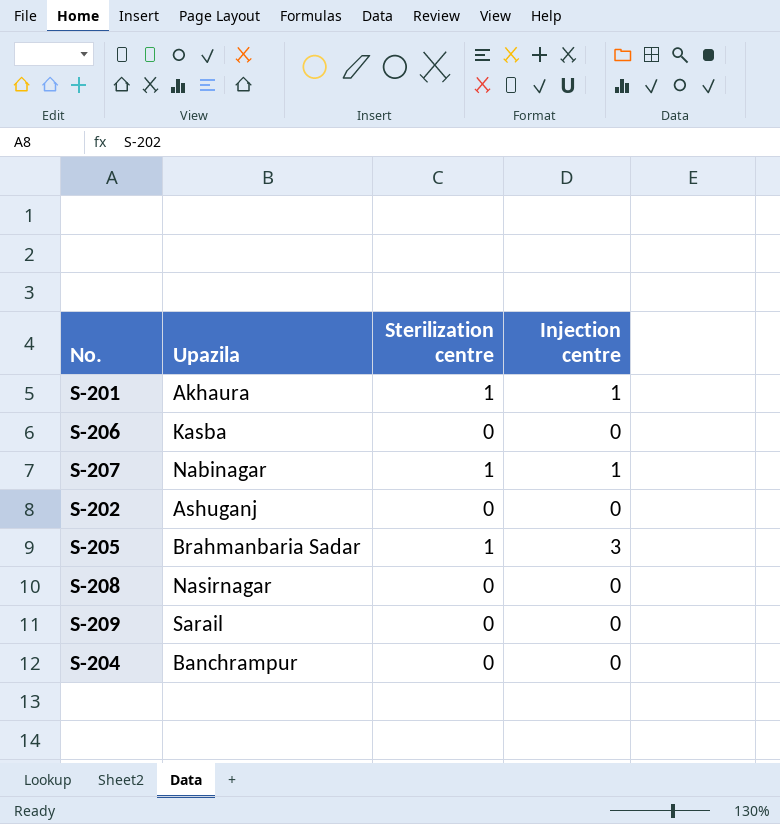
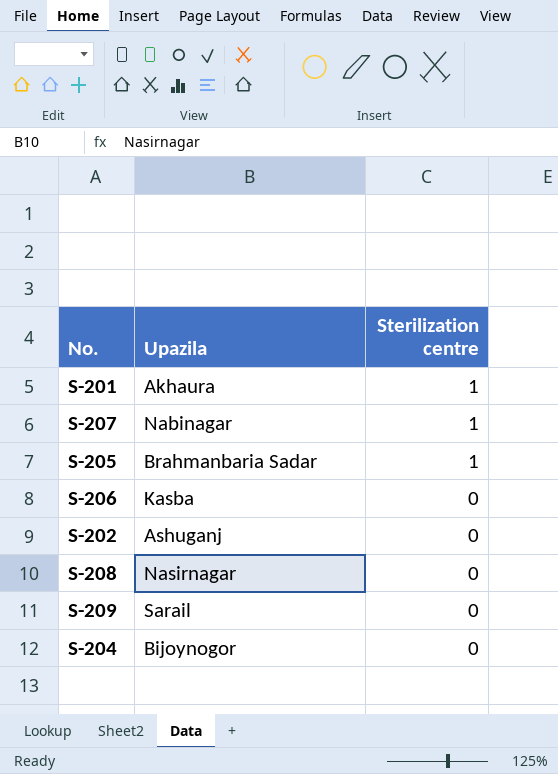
row order: none -> Sterilization centre descending
column Injection centre | position: 4 -> none
S-204 | Upazila: Banchrampur -> Bijoynogor

